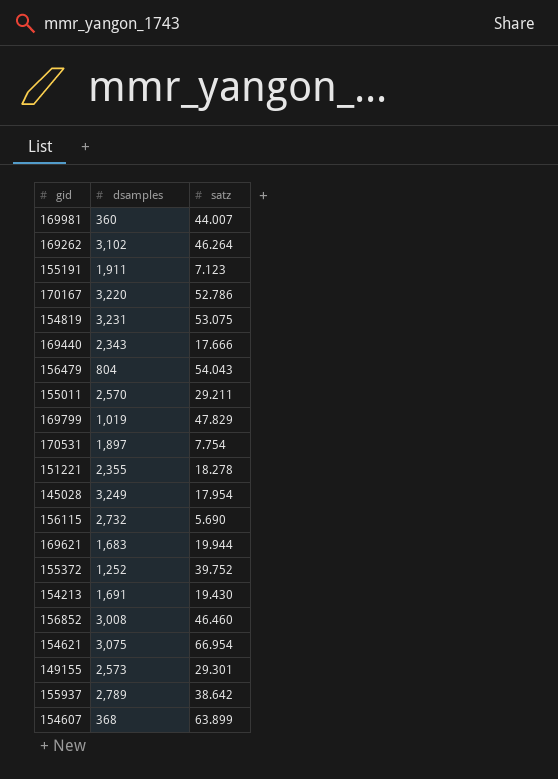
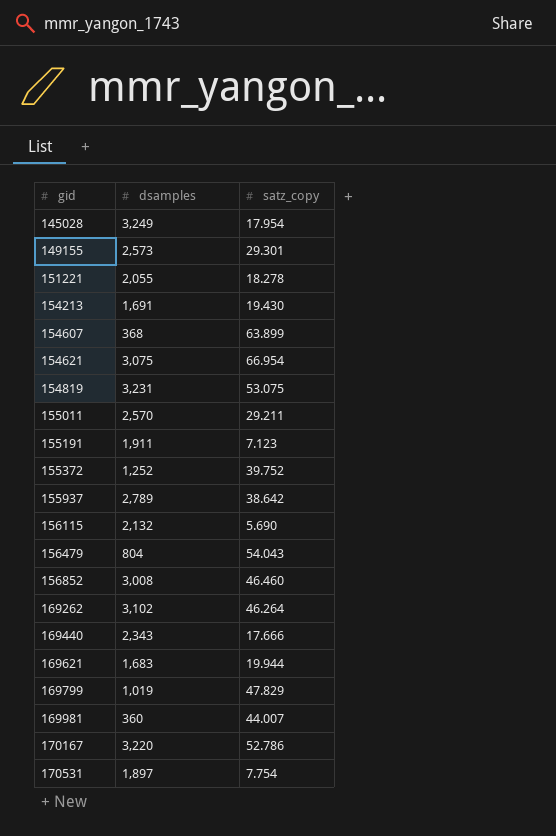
row order: none -> gid ascending
column name: satz -> satz_copy
151221 | dsamples: 2,355 -> 2,055
156115 | dsamples: 2,732 -> 2,132

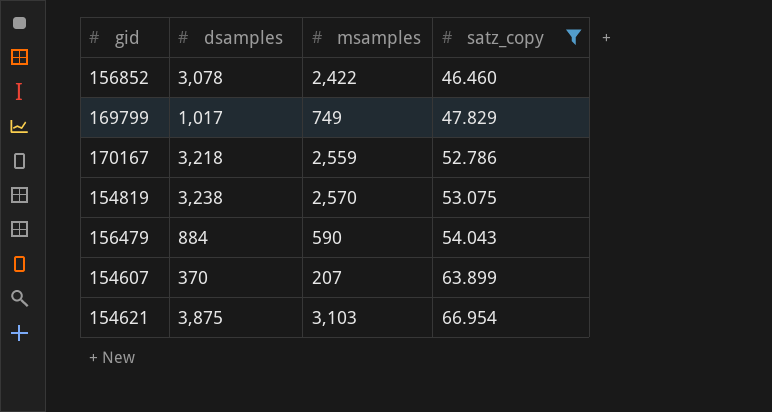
filter: none -> satz_copy >= 46.460
row order: gid ascending -> satz_copy ascending
column msamples | position: none -> 3
156852 | dsamples: 3,008 -> 3,078
169799 | dsamples: 1,019 -> 1,017
170167 | dsamples: 3,220 -> 3,218
154819 | dsamples: 3,231 -> 3,238
156479 | dsamples: 804 -> 884
154607 | dsamples: 368 -> 370
154621 | dsamples: 3,075 -> 3,875

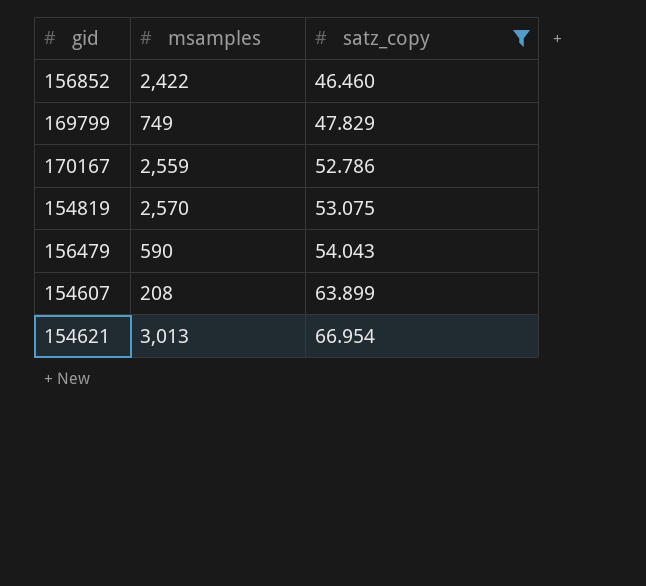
column dsamples | position: 2 -> none
154607 | msamples: 207 -> 208
154621 | msamples: 3,103 -> 3,013

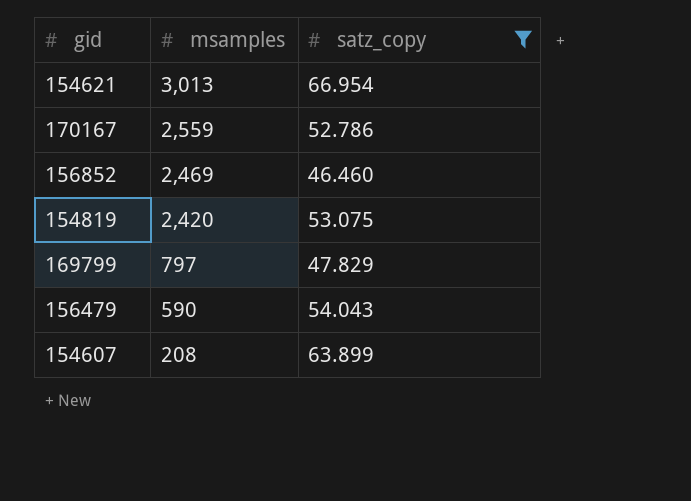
row order: satz_copy ascending -> msamples descending
156852 | msamples: 2,422 -> 2,469
154819 | msamples: 2,570 -> 2,420
169799 | msamples: 749 -> 797

